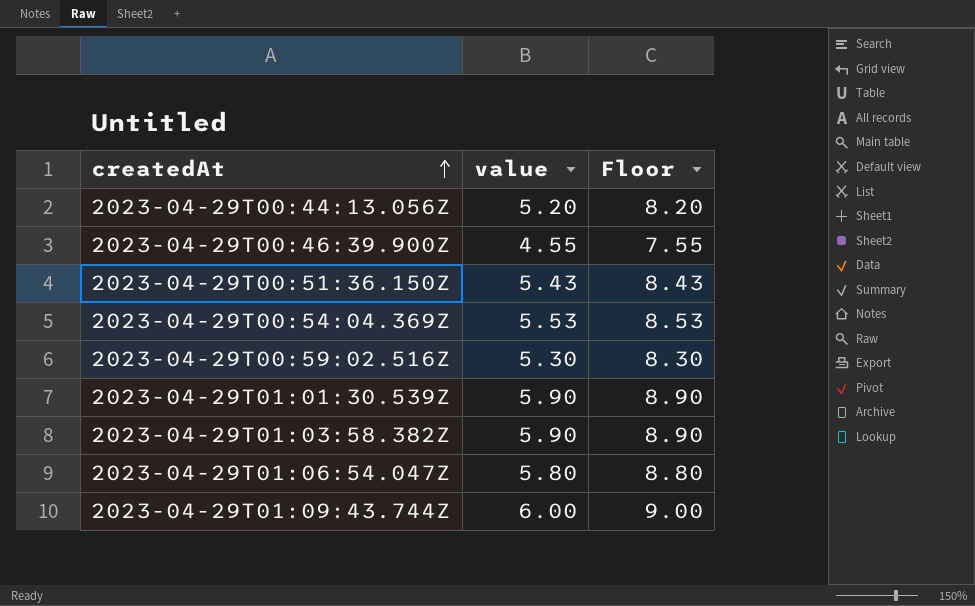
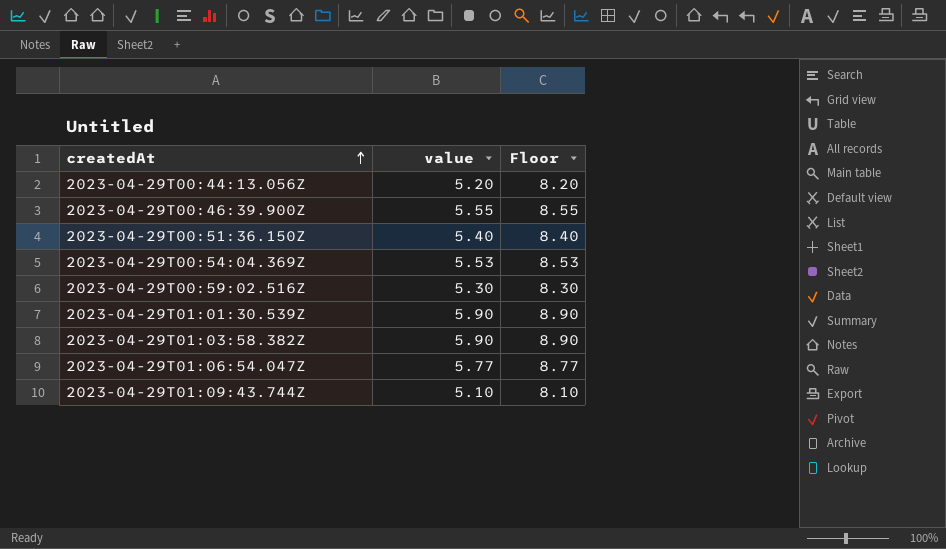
2023-04-29T00:46:39.900Z | value: 4.55 -> 5.55
2023-04-29T00:46:39.900Z | Floor: 7.55 -> 8.55
2023-04-29T00:51:36.150Z | value: 5.43 -> 5.40
2023-04-29T00:51:36.150Z | Floor: 8.43 -> 8.40
2023-04-29T01:06:54.047Z | value: 5.80 -> 5.77
2023-04-29T01:06:54.047Z | Floor: 8.80 -> 8.77
2023-04-29T01:09:43.744Z | value: 6.00 -> 5.10
2023-04-29T01:09:43.744Z | Floor: 9.00 -> 8.10

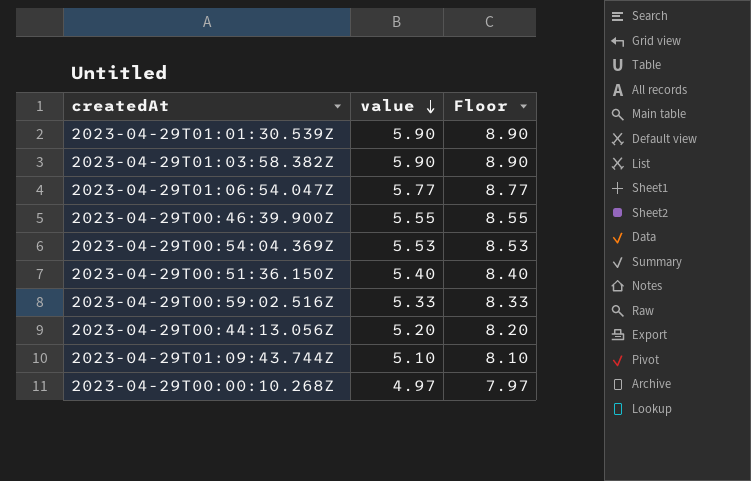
row order: createdAt ascending -> value descending
2023-04-29T00:59:02.516Z | value: 5.30 -> 5.33
2023-04-29T00:59:02.516Z | Floor: 8.30 -> 8.33
row 2023-04-29T00:00:10.268Z: none -> 4.97 | 7.97

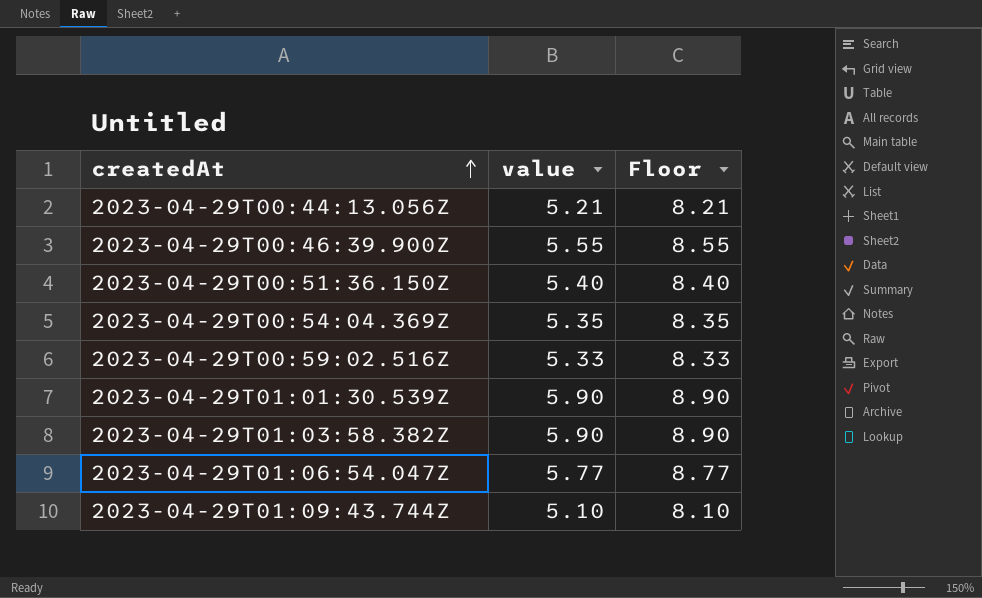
row order: value descending -> createdAt ascending
row 2023-04-29T00:00:10.268Z: 4.97 | 7.97 -> none
2023-04-29T00:44:13.056Z | value: 5.20 -> 5.21
2023-04-29T00:44:13.056Z | Floor: 8.20 -> 8.21
2023-04-29T00:54:04.369Z | value: 5.53 -> 5.35
2023-04-29T00:54:04.369Z | Floor: 8.53 -> 8.35

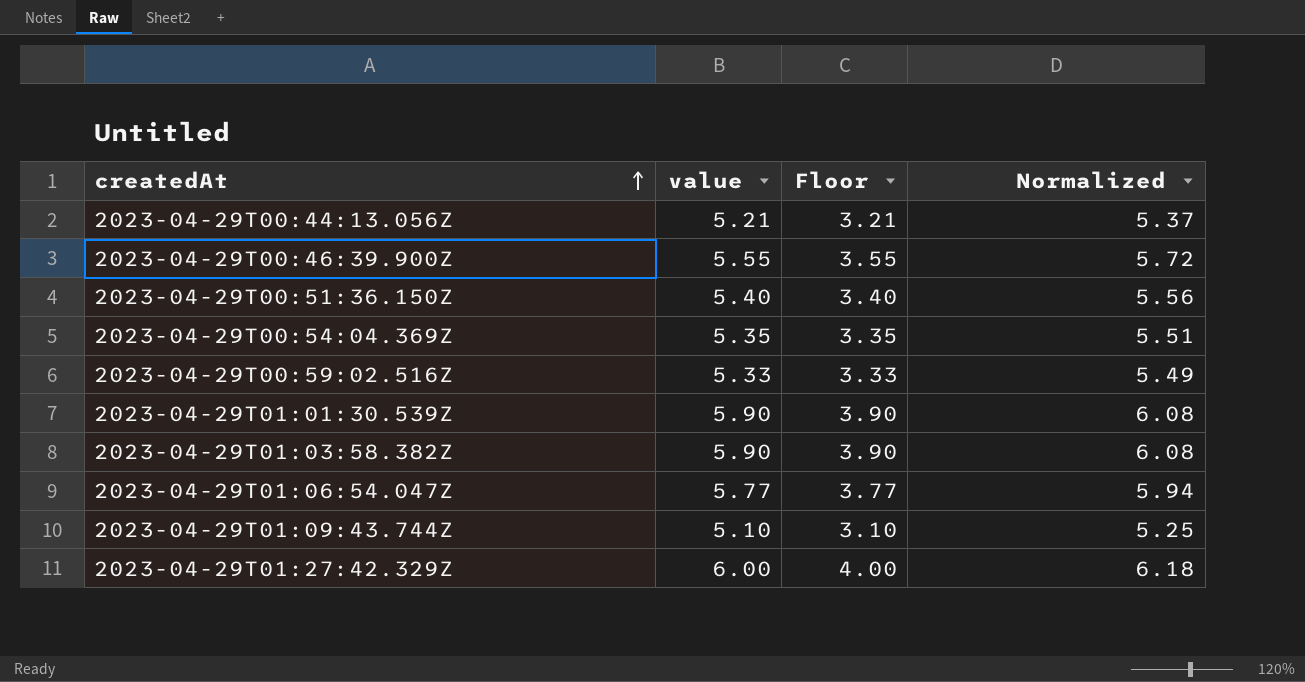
column Floor | formula: [value] + 3 -> [value] - 2
column Normalized | formula: none -> [value] * 1.03
row 2023-04-29T01:27:42.329Z: none -> 6.00 | 4.00 | 6.18

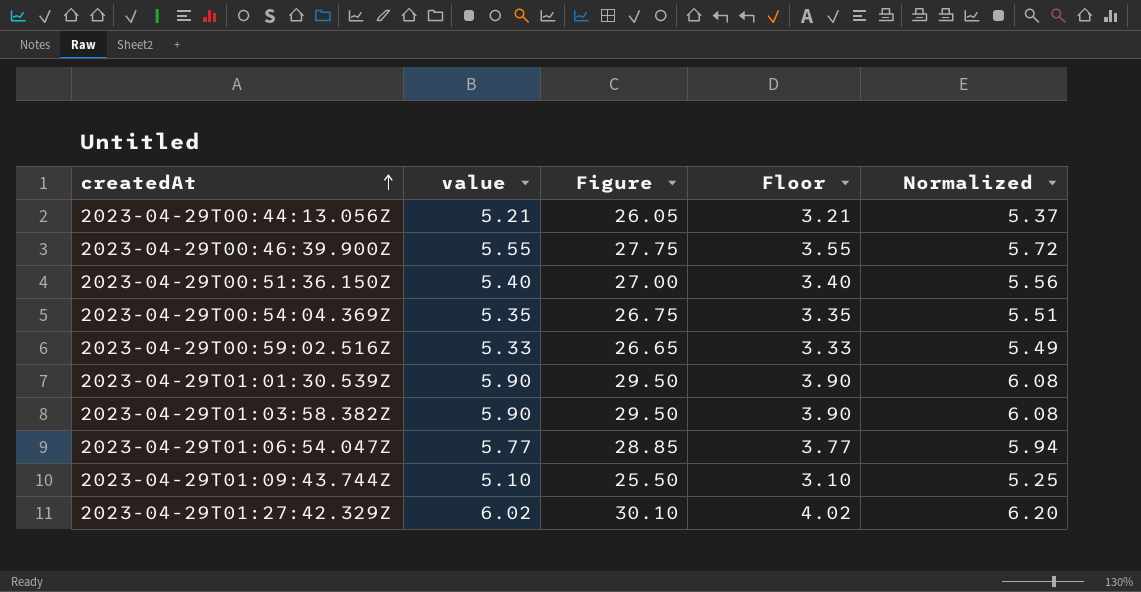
column Figure | formula: none -> [value] * 5
2023-04-29T01:27:42.329Z | value: 6.00 -> 6.02
2023-04-29T01:27:42.329Z | Floor: 4.00 -> 4.02
2023-04-29T01:27:42.329Z | Normalized: 6.18 -> 6.20

